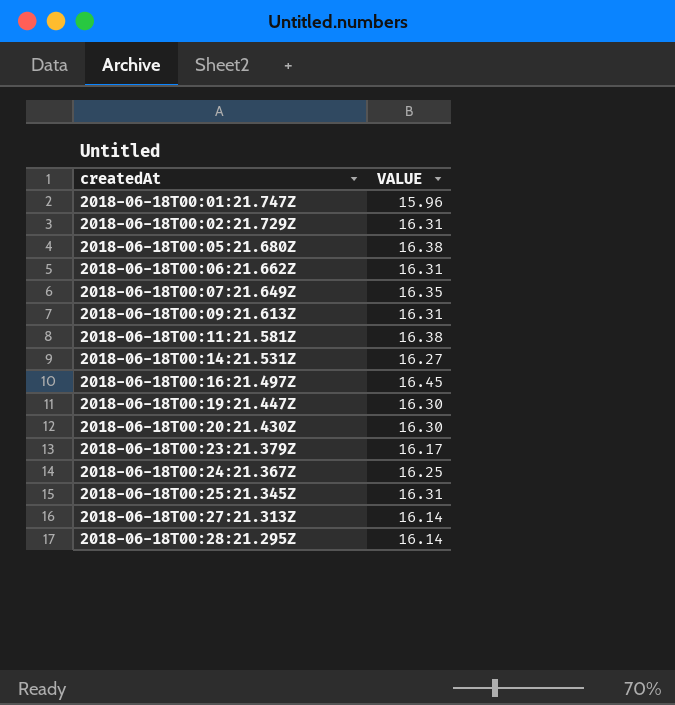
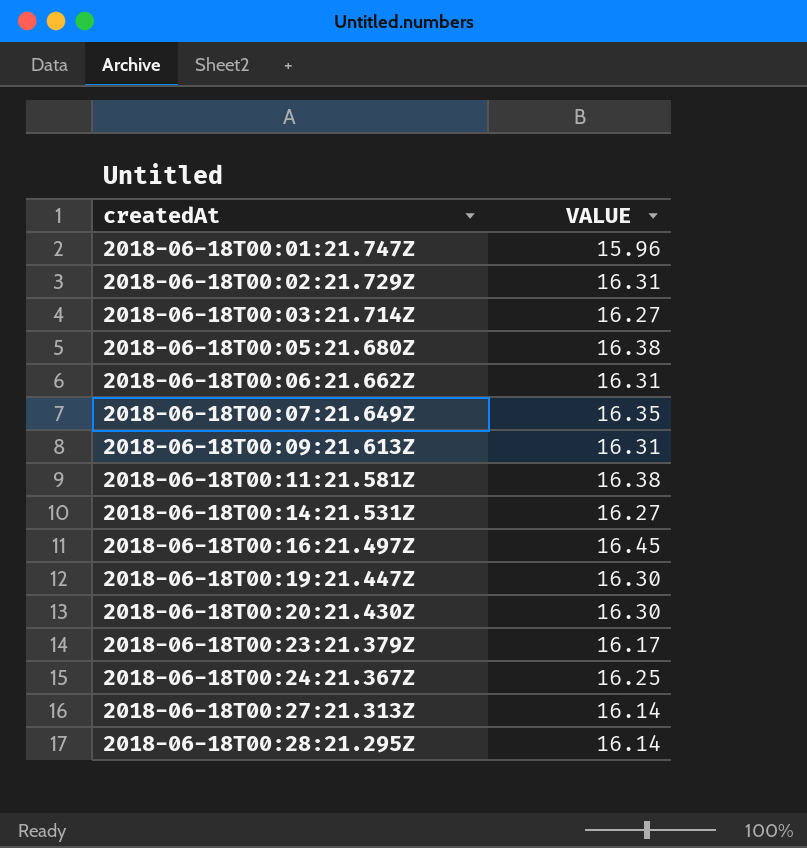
row 2018-06-18T00:25:21.345Z: 16.31 -> none
row 2018-06-18T00:03:21.714Z: none -> 16.27

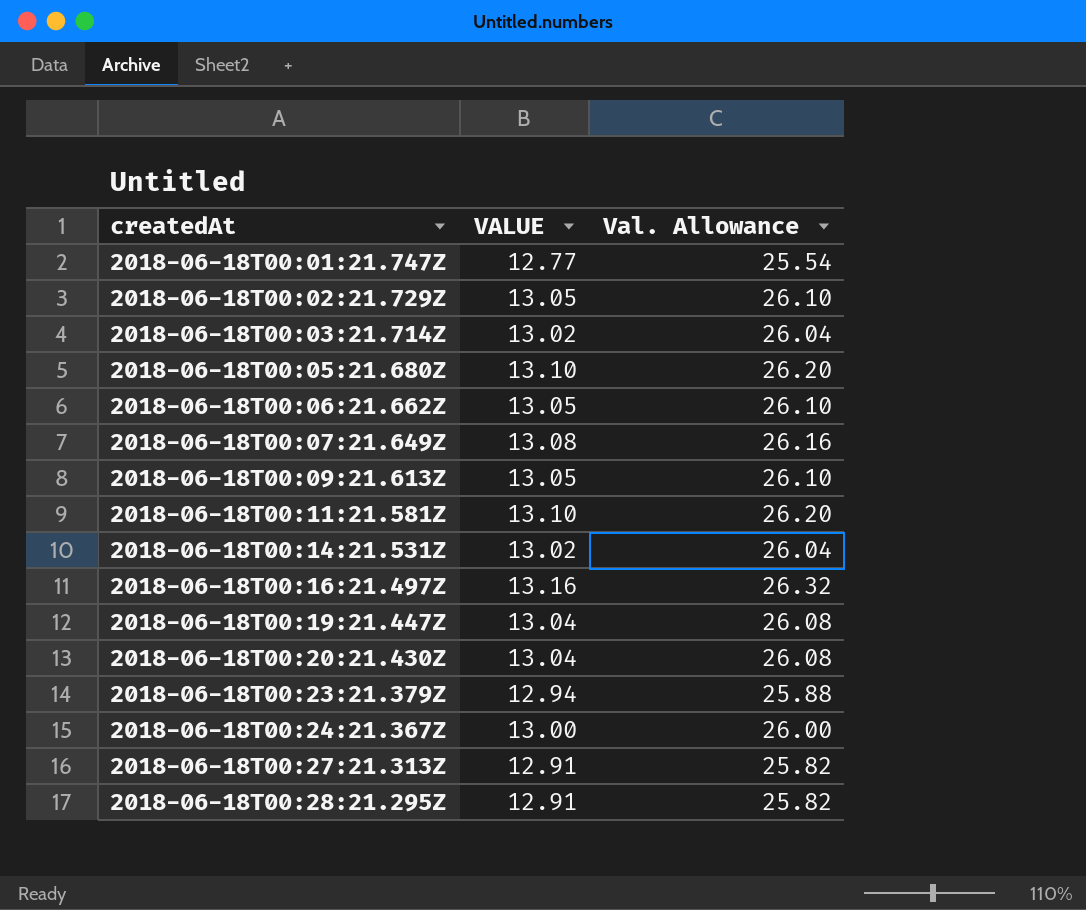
column Val. Allowance | formula: none -> [VALUE] * 2
2018-06-18T00:01:21.747Z | VALUE: 15.96 -> 12.77
2018-06-18T00:02:21.729Z | VALUE: 16.31 -> 13.05
2018-06-18T00:03:21.714Z | VALUE: 16.27 -> 13.02
2018-06-18T00:05:21.680Z | VALUE: 16.38 -> 13.10
2018-06-18T00:06:21.662Z | VALUE: 16.31 -> 13.05
2018-06-18T00:07:21.649Z | VALUE: 16.35 -> 13.08
2018-06-18T00:09:21.613Z | VALUE: 16.31 -> 13.05
2018-06-18T00:11:21.581Z | VALUE: 16.38 -> 13.10
2018-06-18T00:14:21.531Z | VALUE: 16.27 -> 13.02
2018-06-18T00:16:21.497Z | VALUE: 16.45 -> 13.16
2018-06-18T00:19:21.447Z | VALUE: 16.30 -> 13.04
2018-06-18T00:20:21.430Z | VALUE: 16.30 -> 13.04
2018-06-18T00:23:21.379Z | VALUE: 16.17 -> 12.94
2018-06-18T00:24:21.367Z | VALUE: 16.25 -> 13.00
2018-06-18T00:27:21.313Z | VALUE: 16.14 -> 12.91
2018-06-18T00:28:21.295Z | VALUE: 16.14 -> 12.91

